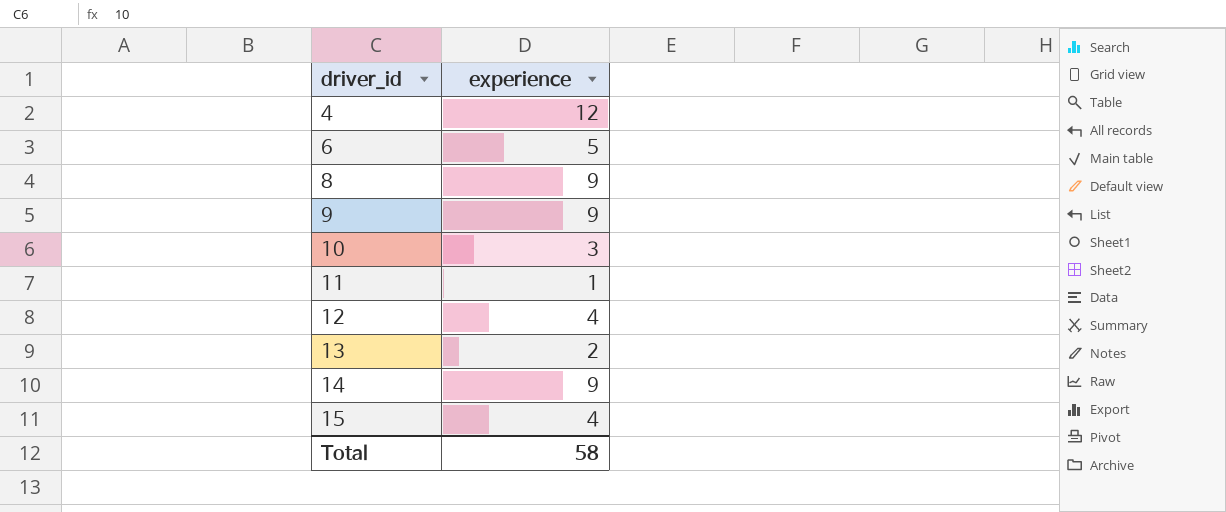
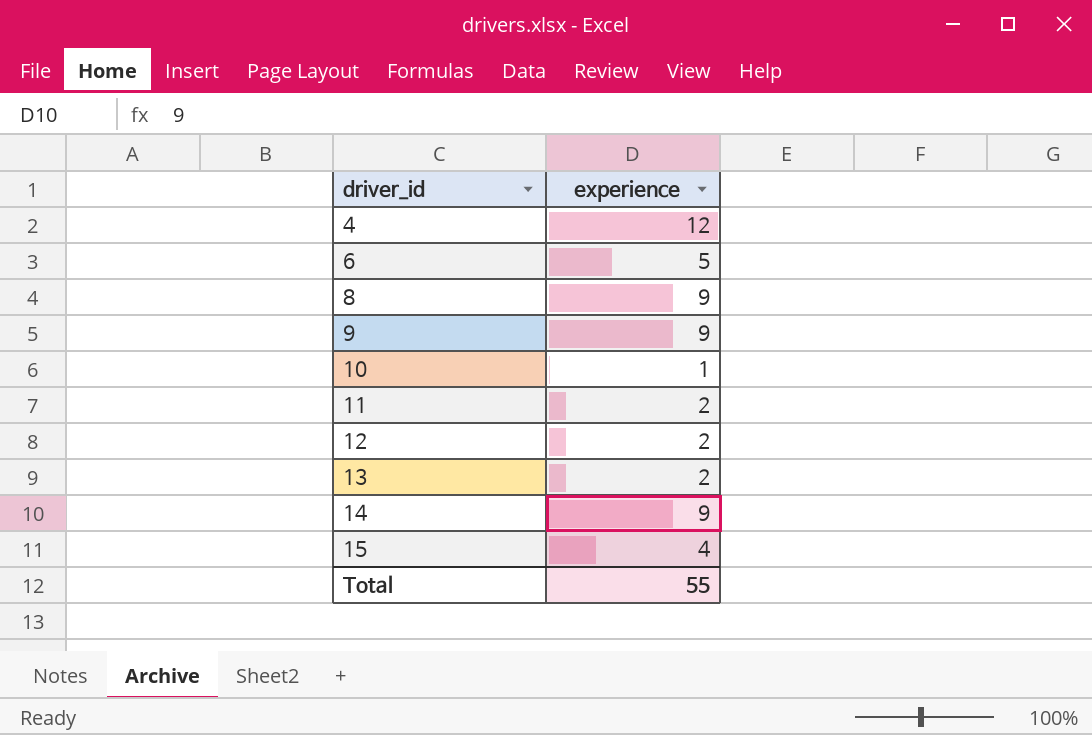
10 | experience: 3 -> 1
11 | experience: 1 -> 2
12 | experience: 4 -> 2
Total | experience: 58 -> 55

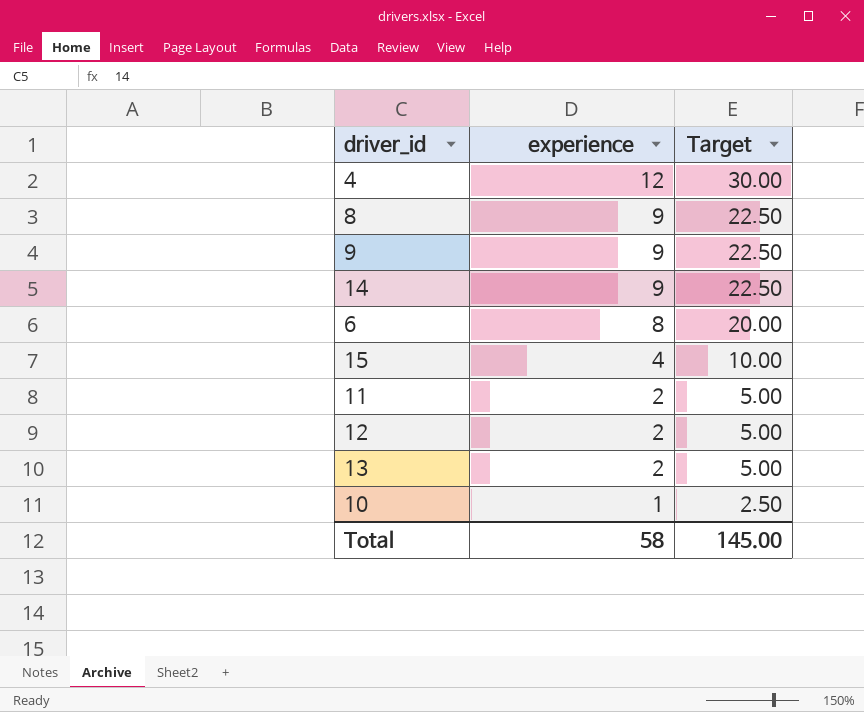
row order: driver_id ascending -> experience descending
column Target | formula: none -> [experience] * 2.5
6 | experience: 5 -> 8
Total | experience: 55 -> 58

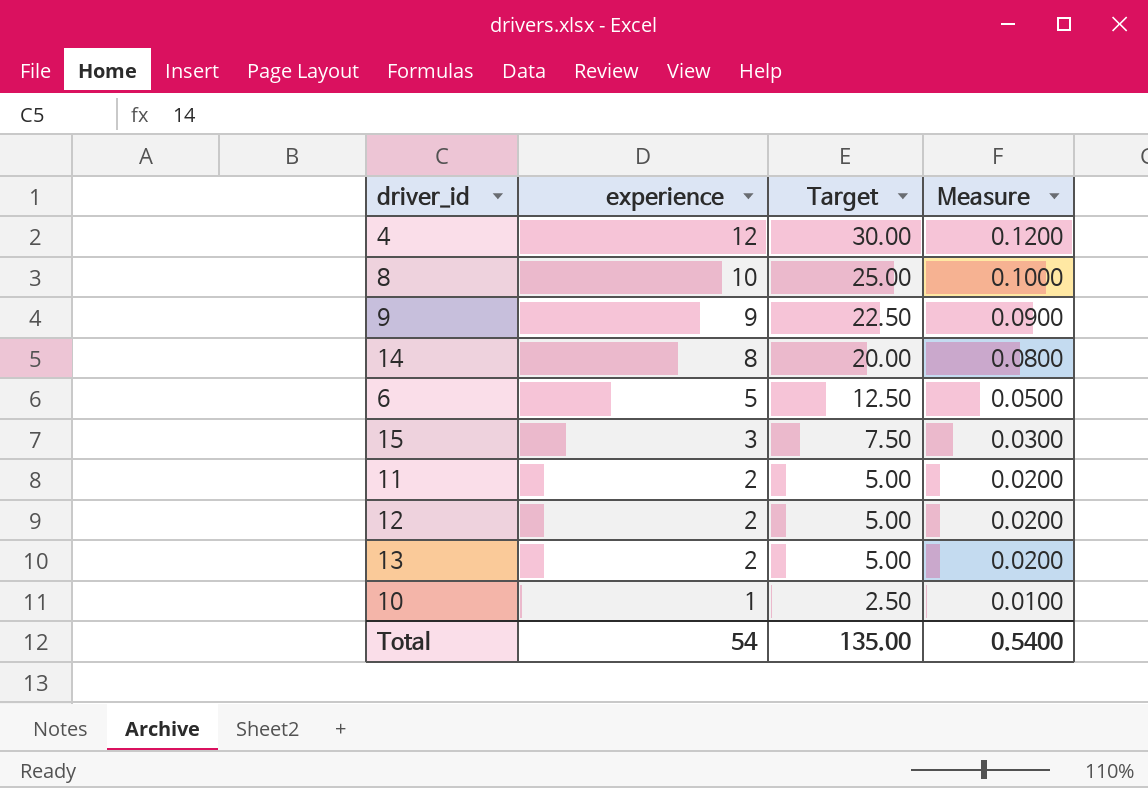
column Measure | formula: none -> [experience] * 0.01
8 | experience: 9 -> 10
8 | Target: 22.50 -> 25.00
14 | experience: 9 -> 8
14 | Target: 22.50 -> 20.00
6 | experience: 8 -> 5
6 | Target: 20.00 -> 12.50
15 | experience: 4 -> 3
15 | Target: 10.00 -> 7.50
Total | experience: 58 -> 54
Total | Target: 145.00 -> 135.00

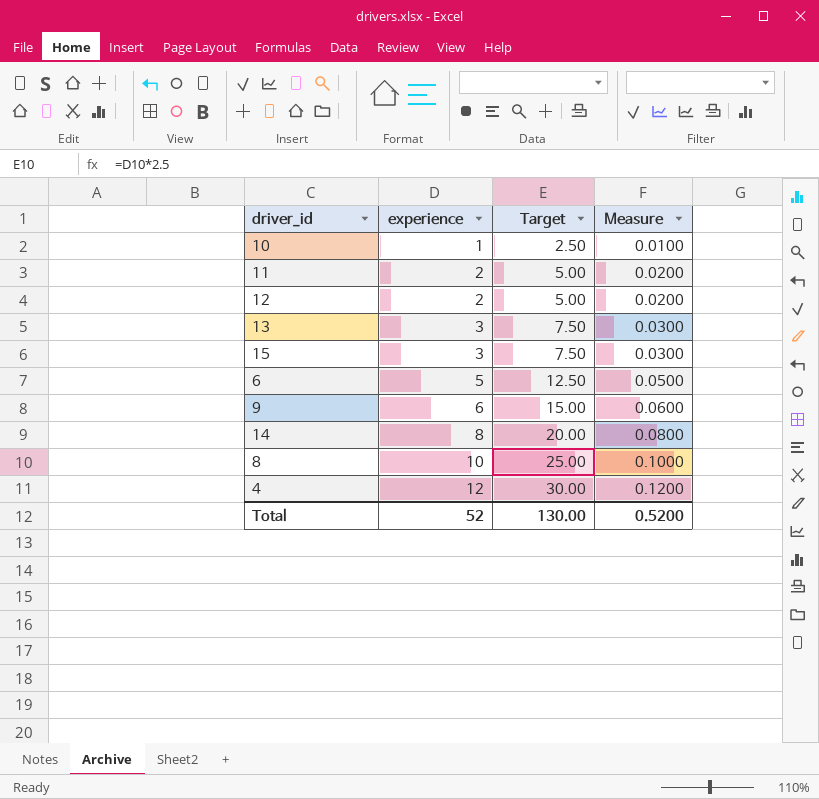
row order: experience descending -> experience ascending
13 | experience: 2 -> 3
13 | Target: 5.00 -> 7.50
13 | Measure: 0.0200 -> 0.0300
9 | experience: 9 -> 6
9 | Target: 22.50 -> 15.00
9 | Measure: 0.0900 -> 0.0600
Total | experience: 54 -> 52
Total | Target: 135.00 -> 130.00
Total | Measure: 0.5400 -> 0.5200

